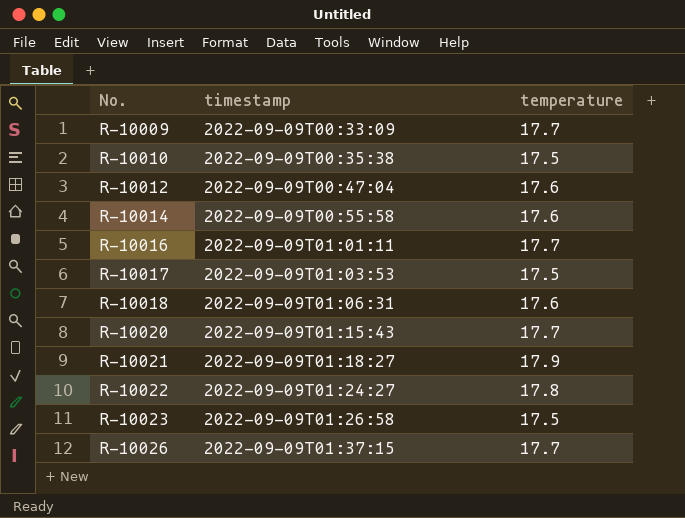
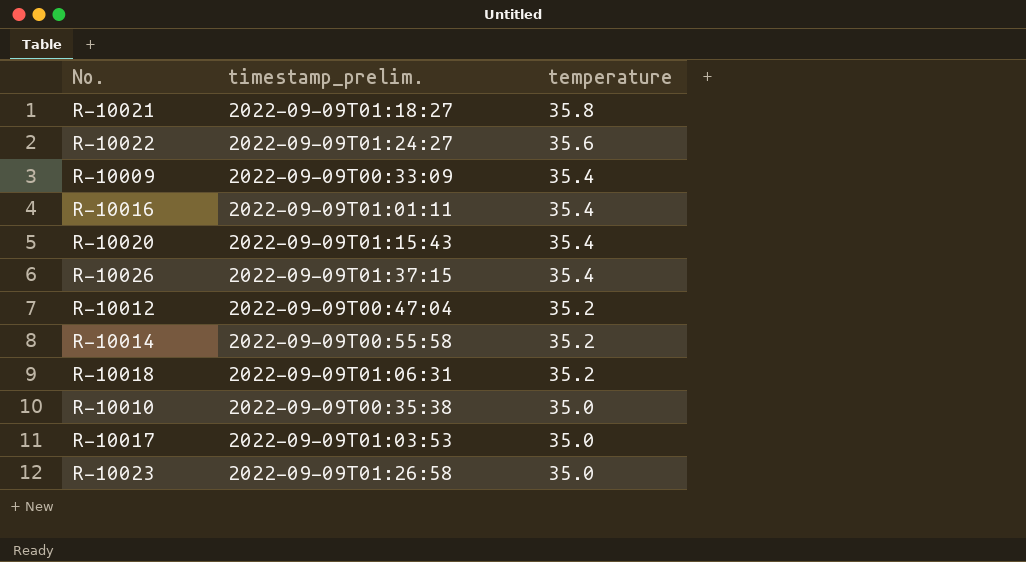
row order: No. ascending -> temperature descending
column name: timestamp -> timestamp_prelim.
R-10021 | temperature: 17.9 -> 35.8
R-10022 | temperature: 17.8 -> 35.6
R-10009 | temperature: 17.7 -> 35.4
R-10016 | temperature: 17.7 -> 35.4
R-10020 | temperature: 17.7 -> 35.4
R-10026 | temperature: 17.7 -> 35.4
R-10012 | temperature: 17.6 -> 35.2
R-10014 | temperature: 17.6 -> 35.2
R-10018 | temperature: 17.6 -> 35.2
R-10010 | temperature: 17.5 -> 35.0
R-10017 | temperature: 17.5 -> 35.0
R-10023 | temperature: 17.5 -> 35.0

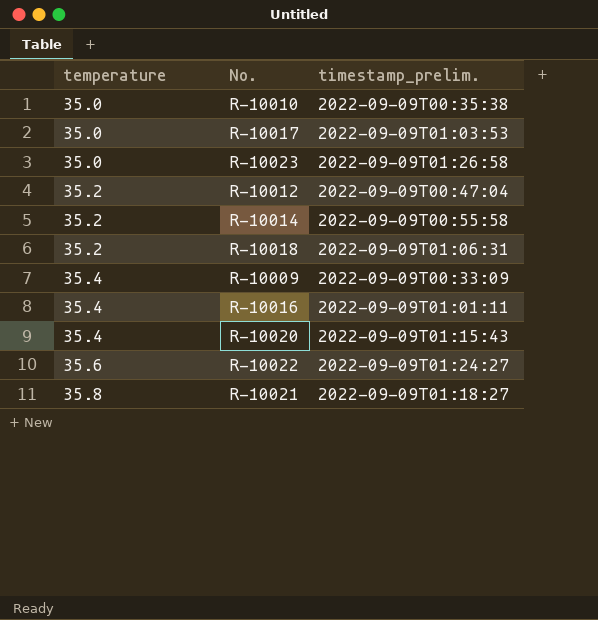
row order: temperature descending -> temperature ascending
column temperature | position: 3 -> 1
row R-10026: 2022-09-09T01:37:15 | 35.4 -> none

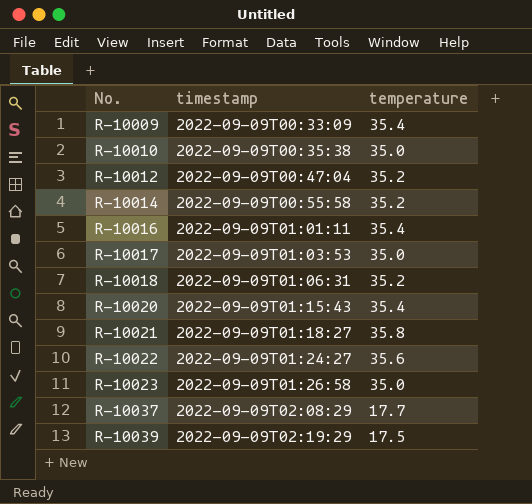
row order: temperature ascending -> No. ascending
column name: timestamp_prelim. -> timestamp
column temperature | position: 1 -> 3
row R-10037: none -> 2022-09-09T02:08:29 | 17.7
row R-10039: none -> 2022-09-09T02:19:29 | 17.5

